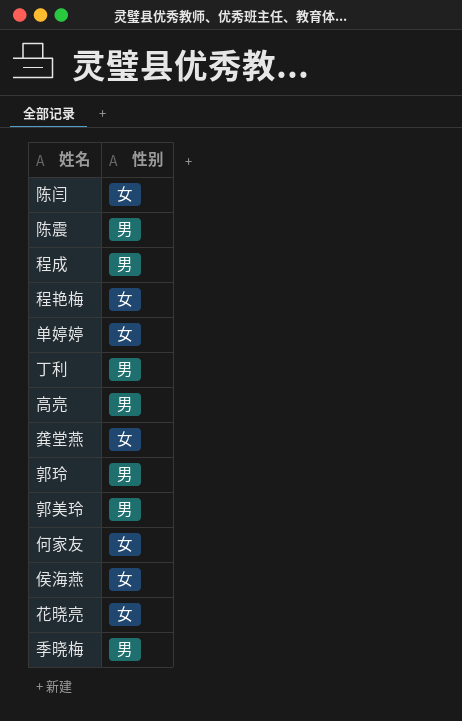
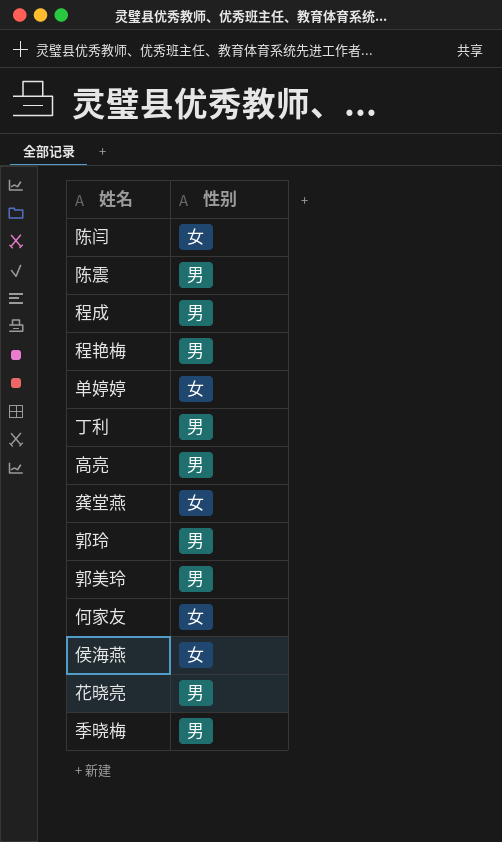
程艳梅 | 性别: 女 -> 男
花晓亮 | 性别: 女 -> 男

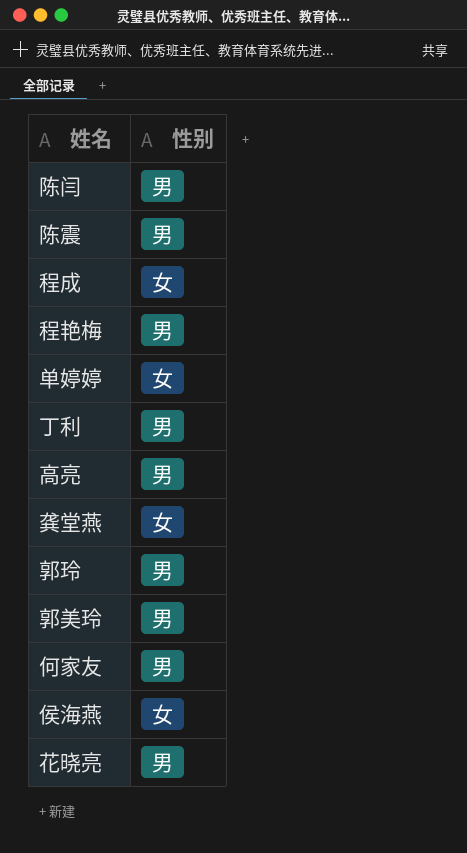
row 季晓梅: 男 -> none
陈闫 | 性别: 女 -> 男
程成 | 性别: 男 -> 女
何家友 | 性别: 女 -> 男

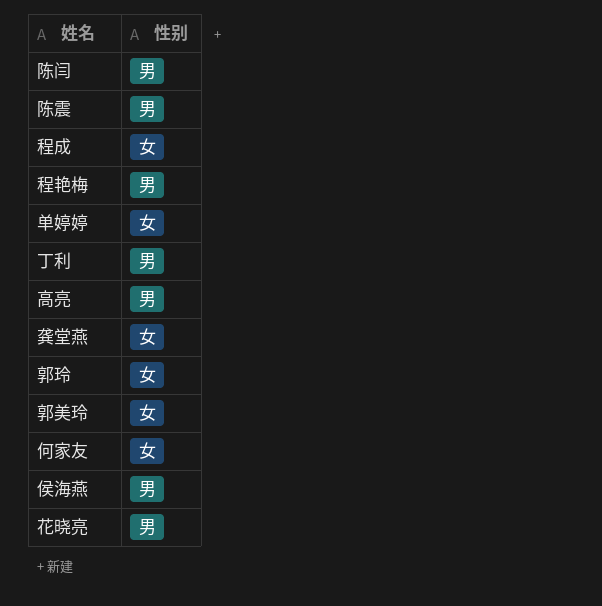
郭玲 | 性别: 男 -> 女
郭美玲 | 性别: 男 -> 女
何家友 | 性别: 男 -> 女
侯海燕 | 性别: 女 -> 男

